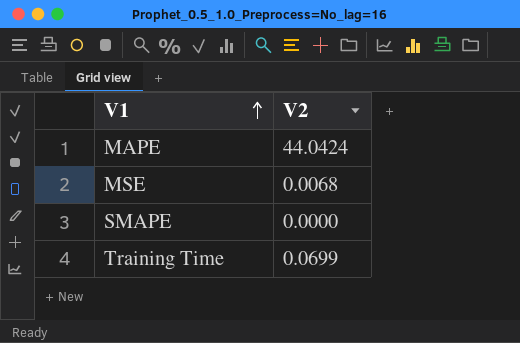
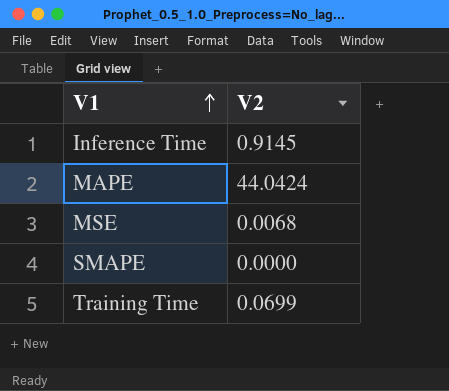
row Inference Time: none -> 0.9145

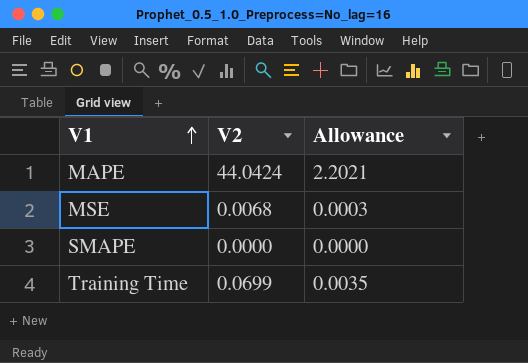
column Allowance | formula: none -> [V2] * 0.05
row Inference Time: 0.9145 -> none

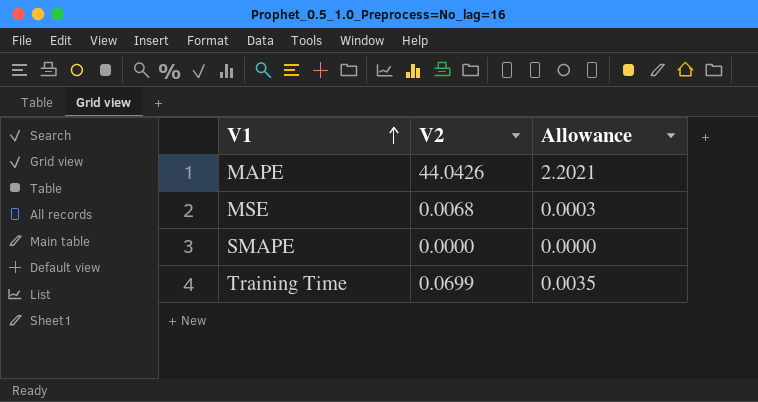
MAPE | V2: 44.0424 -> 44.0426

